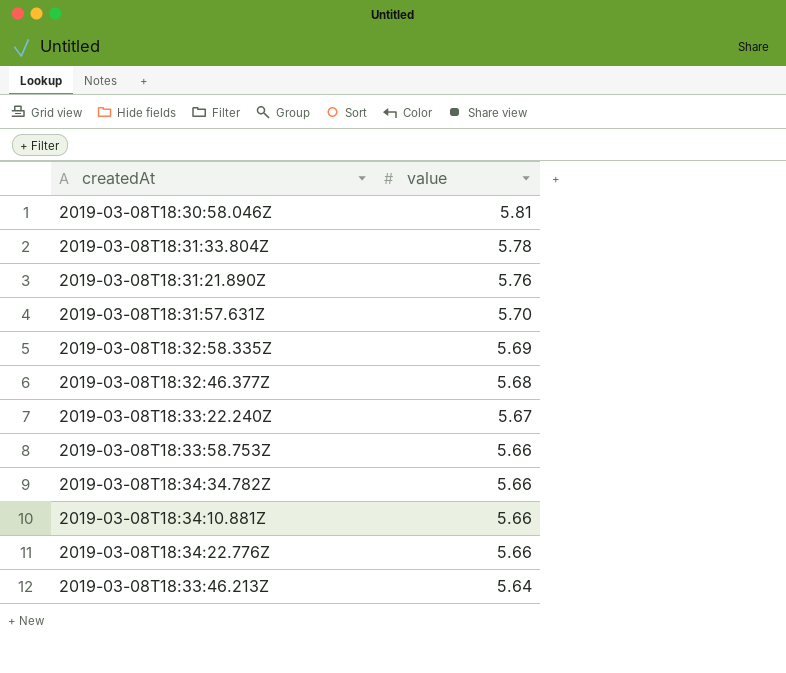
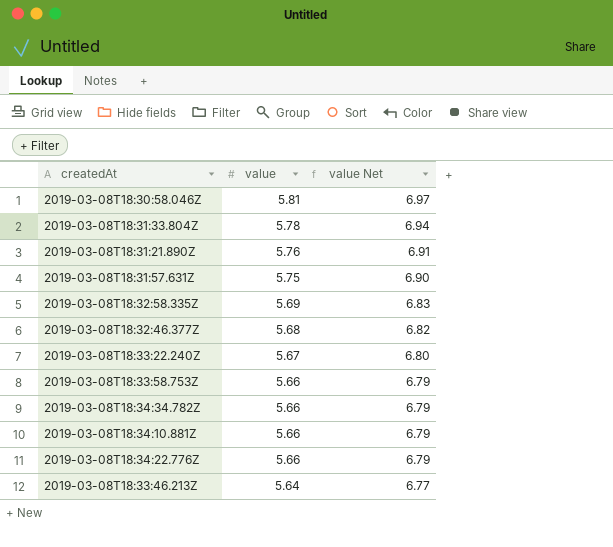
column value Net | formula: none -> [value] * 1.2
2019-03-08T18:31:57.631Z | value: 5.70 -> 5.75

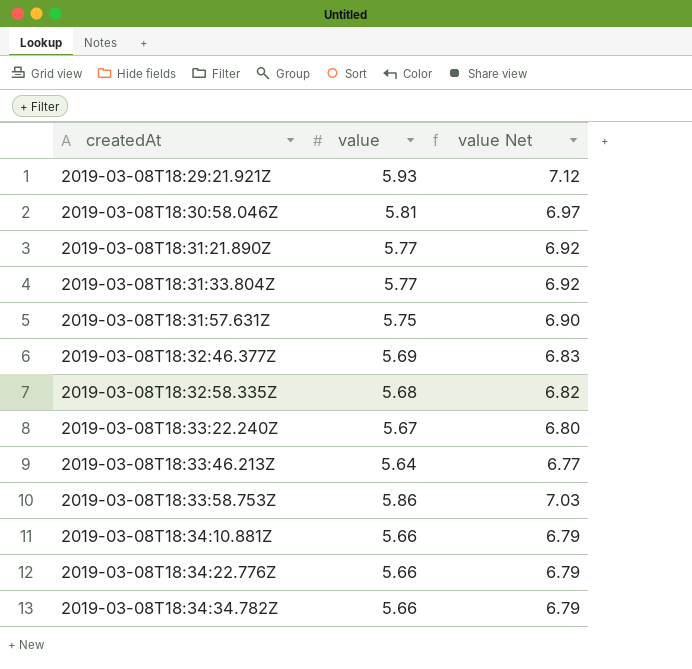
row order: value descending -> createdAt ascending
row 2019-03-08T18:29:21.921Z: none -> 5.93 | 7.12
2019-03-08T18:31:21.890Z | value: 5.76 -> 5.77
2019-03-08T18:31:21.890Z | value Net: 6.91 -> 6.92
2019-03-08T18:31:33.804Z | value: 5.78 -> 5.77
2019-03-08T18:31:33.804Z | value Net: 6.94 -> 6.92
2019-03-08T18:32:46.377Z | value: 5.68 -> 5.69
2019-03-08T18:32:46.377Z | value Net: 6.82 -> 6.83
2019-03-08T18:32:58.335Z | value: 5.69 -> 5.68
2019-03-08T18:32:58.335Z | value Net: 6.83 -> 6.82
2019-03-08T18:33:58.753Z | value: 5.66 -> 5.86
2019-03-08T18:33:58.753Z | value Net: 6.79 -> 7.03

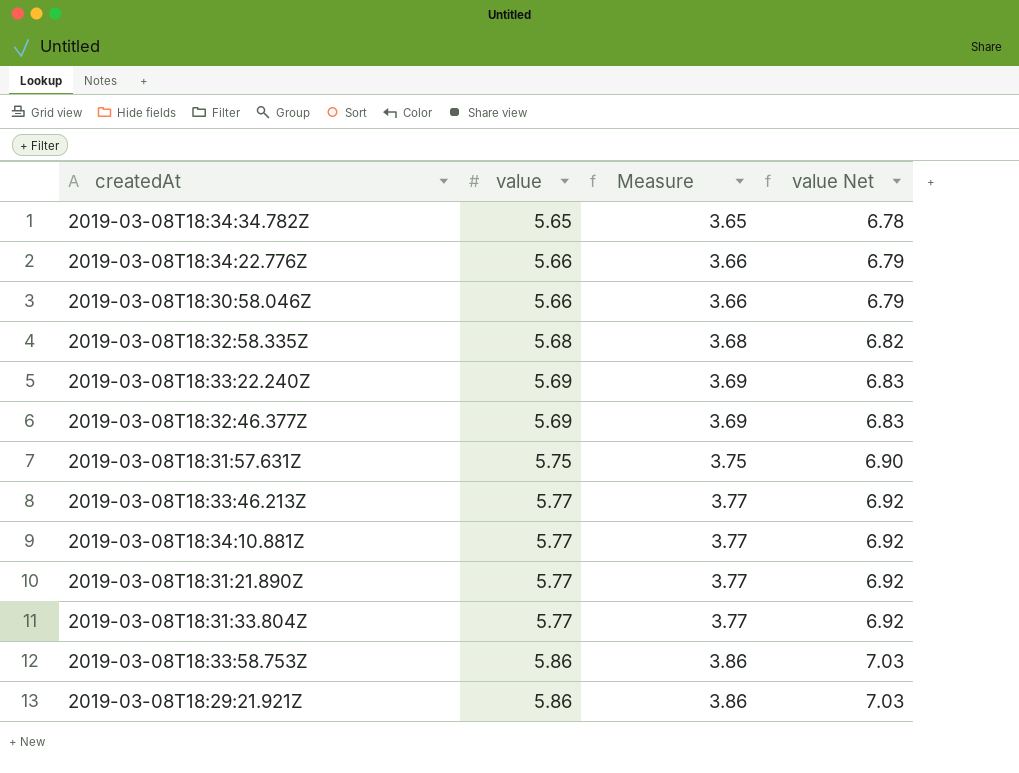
row order: createdAt ascending -> value ascending
column Measure | formula: none -> [value] - 2
2019-03-08T18:34:34.782Z | value: 5.66 -> 5.65
2019-03-08T18:34:34.782Z | value Net: 6.79 -> 6.78
2019-03-08T18:30:58.046Z | value: 5.81 -> 5.66
2019-03-08T18:30:58.046Z | value Net: 6.97 -> 6.79
2019-03-08T18:33:22.240Z | value: 5.67 -> 5.69
2019-03-08T18:33:22.240Z | value Net: 6.80 -> 6.83
2019-03-08T18:33:46.213Z | value: 5.64 -> 5.77
2019-03-08T18:33:46.213Z | value Net: 6.77 -> 6.92
2019-03-08T18:34:10.881Z | value: 5.66 -> 5.77
2019-03-08T18:34:10.881Z | value Net: 6.79 -> 6.92
2019-03-08T18:29:21.921Z | value: 5.93 -> 5.86
2019-03-08T18:29:21.921Z | value Net: 7.12 -> 7.03

